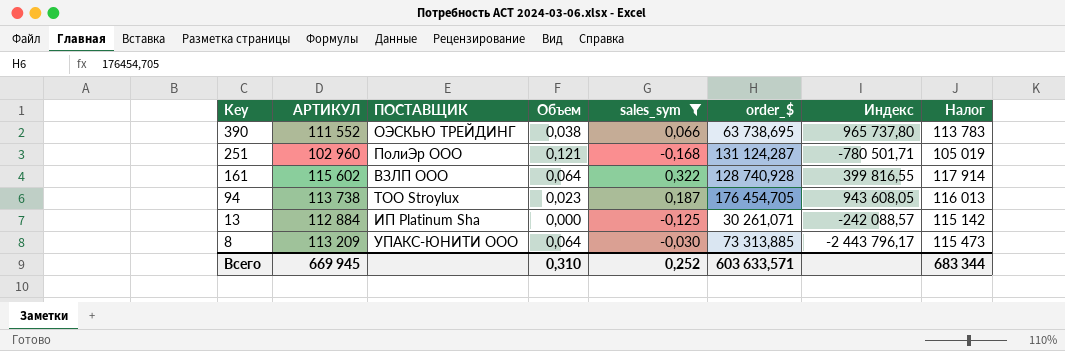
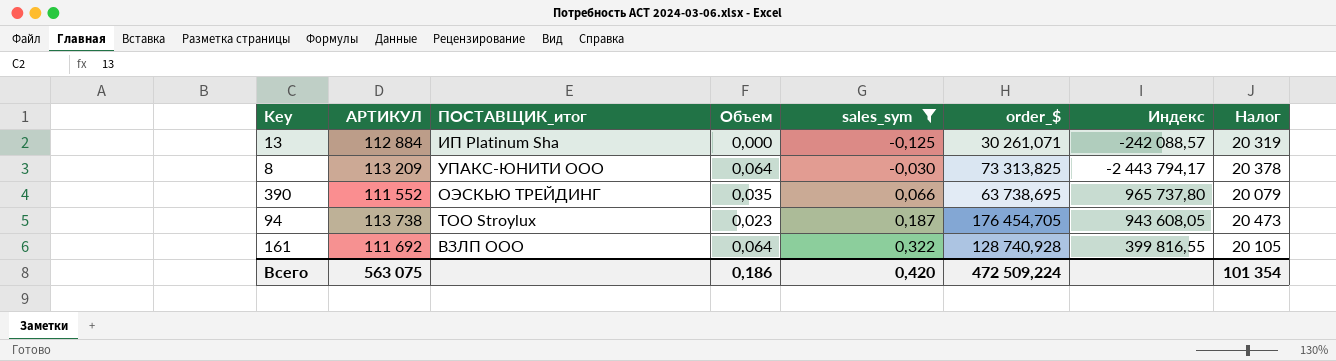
row order: Key descending -> sales_sym ascending
column name: ПОСТАВЩИК -> ПОСТАВЩИК_итог
column Налог | formula: [АРТИКУЛ] * 1,02 -> [АРТИКУЛ] * 0,18
row 251: 102 960 | ПолиЭр ООО | 0,121 | -0,168 | 131 124,287 | -780 501,71 | 105 019 -> none
8 | order_$: 73 313,885 -> 73 313,825
8 | Индекс: -2 443 796,17 -> -2 443 794,17
390 | Объем: 0,038 -> 0,035
161 | АРТИКУЛ: 115 602 -> 111 692
Всего | АРТИКУЛ: 669 945 -> 563 075
Всего | Объем: 0,310 -> 0,186
Всего | sales_sym: 0,252 -> 0,420
Всего | order_$: 603 633,571 -> 472 509,224
Всего | Налог: 683 344 -> 101 354

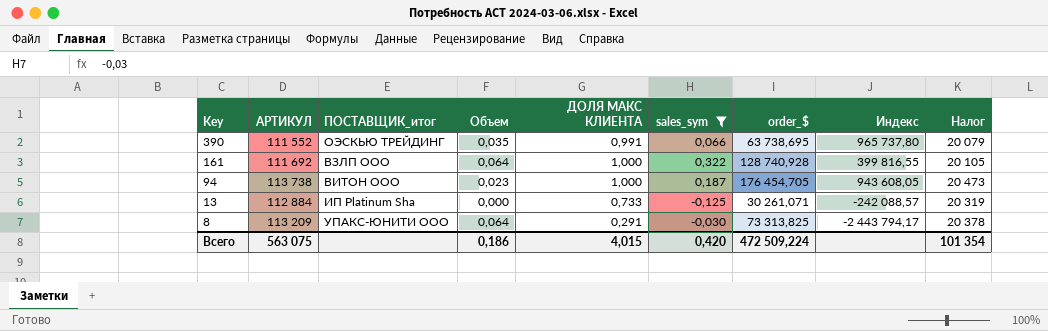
row order: sales_sym ascending -> Key descending
column ДОЛЯ МАКС КЛИЕНТА | position: none -> 5
94 | ПОСТАВЩИК_итог: ТОО Stroylux -> ВИТОН ООО

